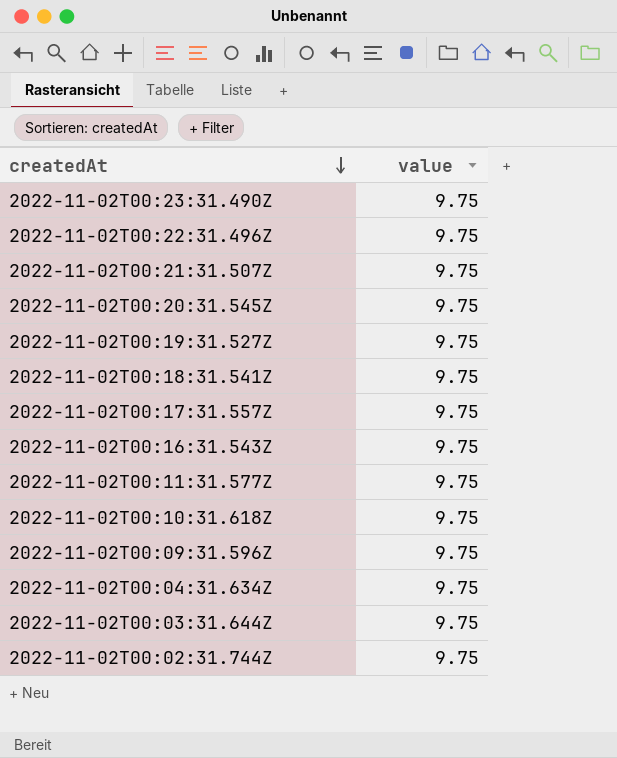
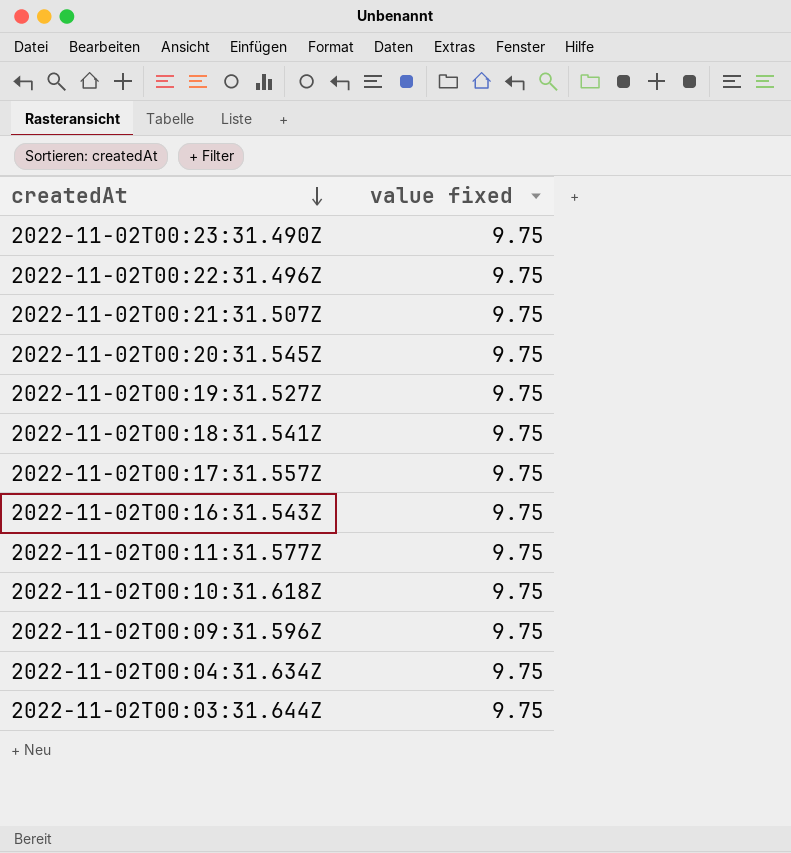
column name: value -> value fixed
row 2022-11-02T00:02:31.744Z: 9.75 -> none

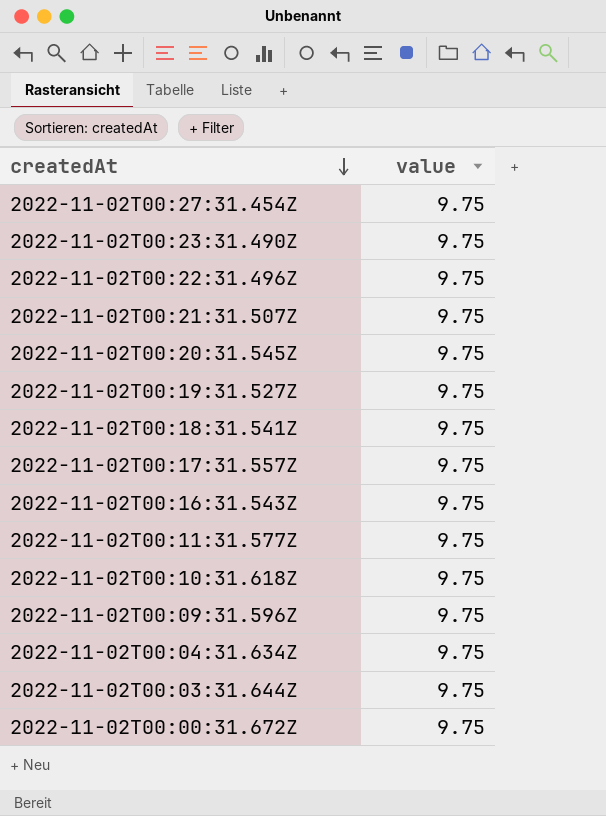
column name: value fixed -> value
row 2022-11-02T00:27:31.454Z: none -> 9.75
row 2022-11-02T00:00:31.672Z: none -> 9.75

